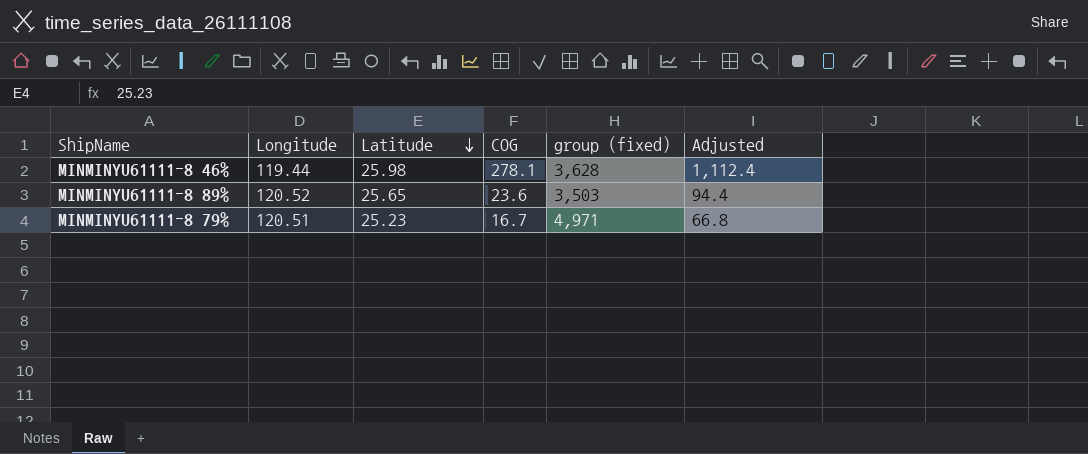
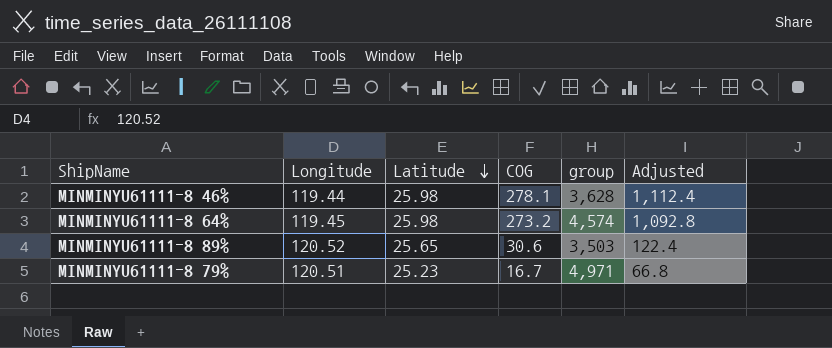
column name: group (fixed) -> group
row MINMINYU61111-8 64%: none -> 119.45 | 25.98 | 273.2 | 4,574 | 1,092.8
MINMINYU61111-8 89% | COG: 23.6 -> 30.6
MINMINYU61111-8 89% | Adjusted: 94.4 -> 122.4

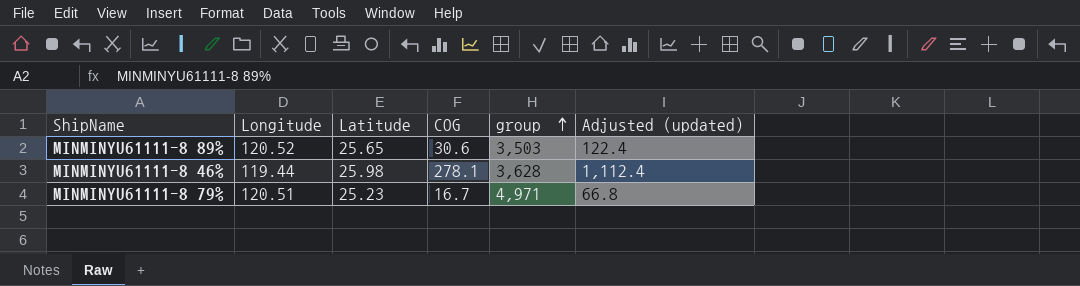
row order: Latitude descending -> group ascending
column name: Adjusted -> Adjusted (updated)
row MINMINYU61111-8 64%: 119.45 | 25.98 | 273.2 | 4,574 | 1,092.8 -> none

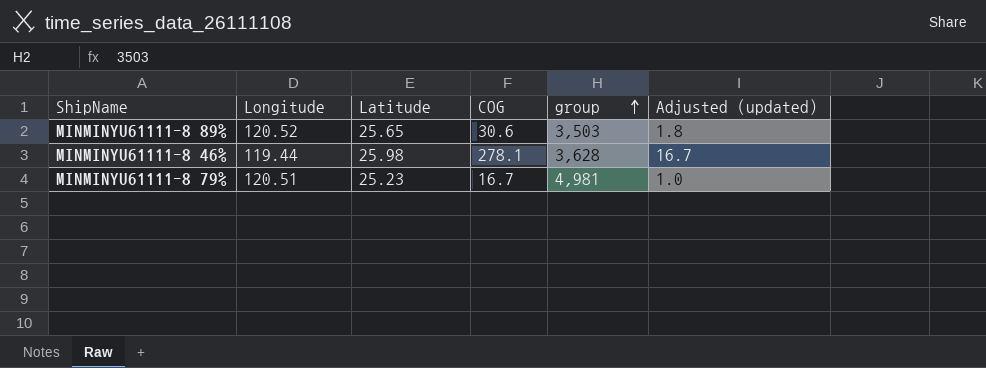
column Adjusted (updated) | formula: [COG] * 4 -> [COG] * 0.06
MINMINYU61111-8 79% | group: 4,971 -> 4,981

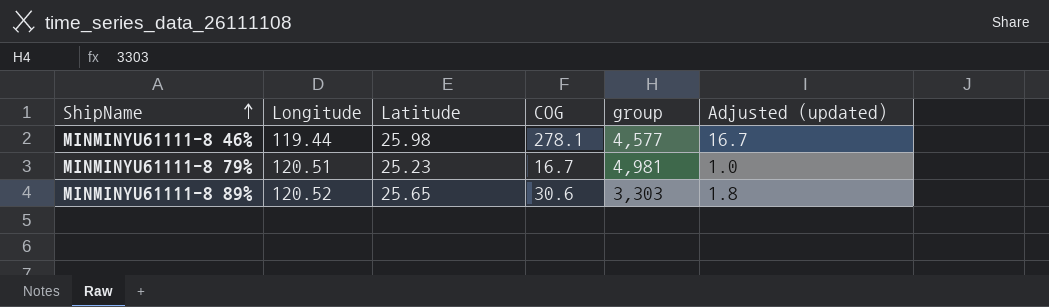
row order: group ascending -> ShipName ascending
MINMINYU61111-8 46% | group: 3,628 -> 4,577
MINMINYU61111-8 89% | group: 3,503 -> 3,303

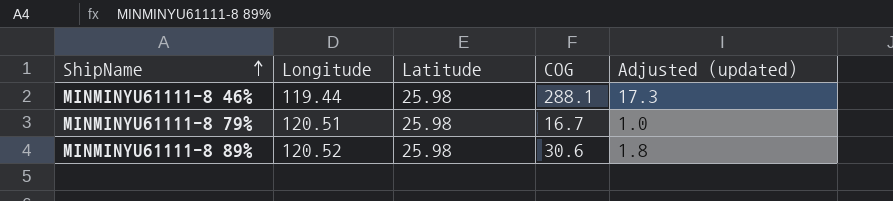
column group | position: 5 -> none
MINMINYU61111-8 46% | COG: 278.1 -> 288.1
MINMINYU61111-8 46% | Adjusted (updated): 16.7 -> 17.3
MINMINYU61111-8 79% | Latitude: 25.23 -> 25.98
MINMINYU61111-8 89% | Latitude: 25.65 -> 25.98

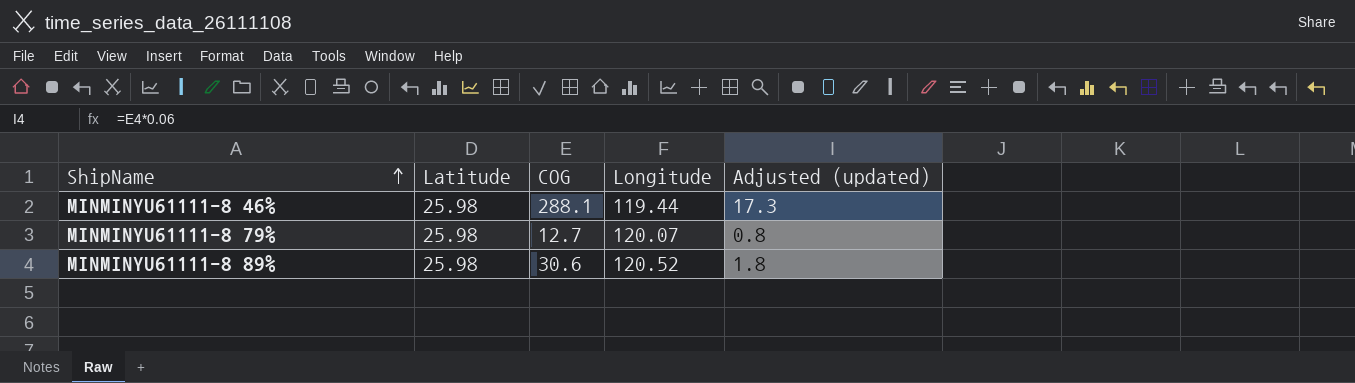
column Longitude | position: 2 -> 4
MINMINYU61111-8 79% | COG: 16.7 -> 12.7
MINMINYU61111-8 79% | Longitude: 120.51 -> 120.07
MINMINYU61111-8 79% | Adjusted (updated): 1.0 -> 0.8

